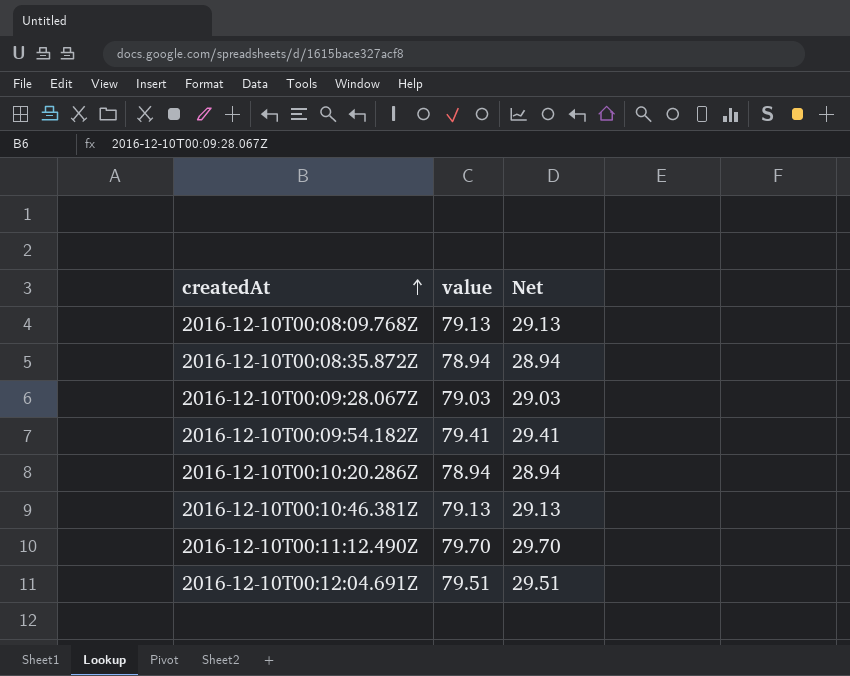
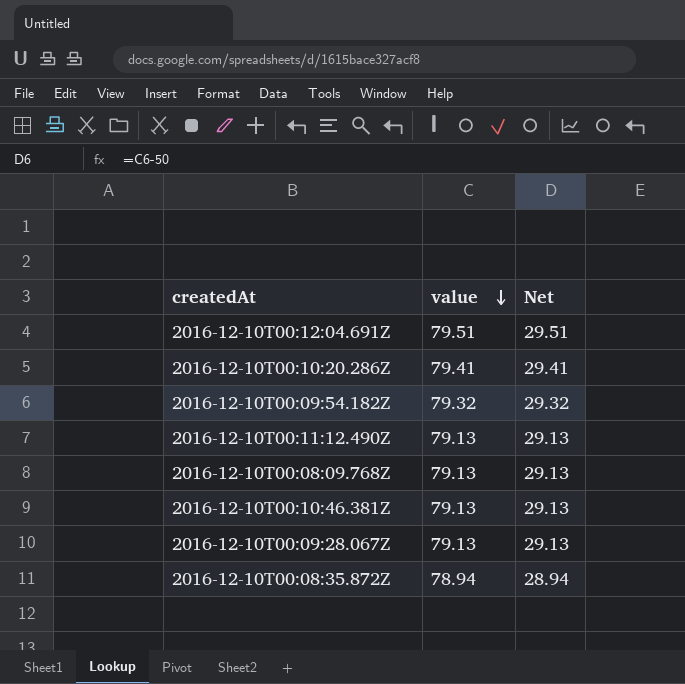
row order: createdAt ascending -> value descending
2016-12-10T00:10:20.286Z | value: 78.94 -> 79.41
2016-12-10T00:10:20.286Z | Net: 28.94 -> 29.41
2016-12-10T00:09:54.182Z | value: 79.41 -> 79.32
2016-12-10T00:09:54.182Z | Net: 29.41 -> 29.32
2016-12-10T00:11:12.490Z | value: 79.70 -> 79.13
2016-12-10T00:11:12.490Z | Net: 29.70 -> 29.13
2016-12-10T00:09:28.067Z | value: 79.03 -> 79.13
2016-12-10T00:09:28.067Z | Net: 29.03 -> 29.13

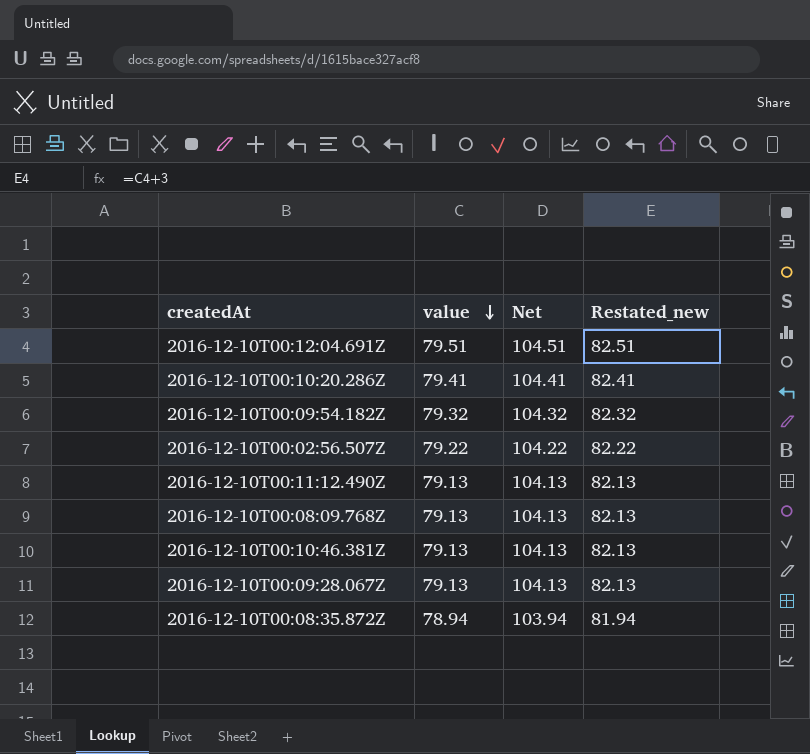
column Net | formula: [value] - 50 -> [value] + 25
column Restated_new | formula: none -> [value] + 3
row 2016-12-10T00:02:56.507Z: none -> 79.22 | 104.22 | 82.22

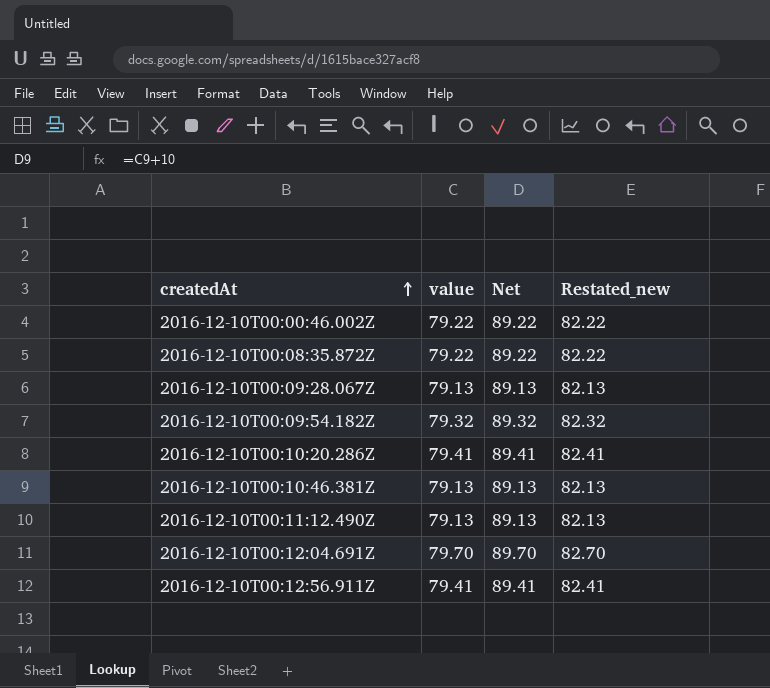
row order: value descending -> createdAt ascending
column Net | formula: [value] + 25 -> [value] + 10
row 2016-12-10T00:02:56.507Z: 79.22 | 104.22 | 82.22 -> none
row 2016-12-10T00:08:09.768Z: 79.13 | 104.13 | 82.13 -> none
row 2016-12-10T00:00:46.002Z: none -> 79.22 | 89.22 | 82.22
2016-12-10T00:08:35.872Z | value: 78.94 -> 79.22
2016-12-10T00:08:35.872Z | Restated_new: 81.94 -> 82.22
2016-12-10T00:12:04.691Z | value: 79.51 -> 79.70
2016-12-10T00:12:04.691Z | Restated_new: 82.51 -> 82.70
row 2016-12-10T00:12:56.911Z: none -> 79.41 | 89.41 | 82.41

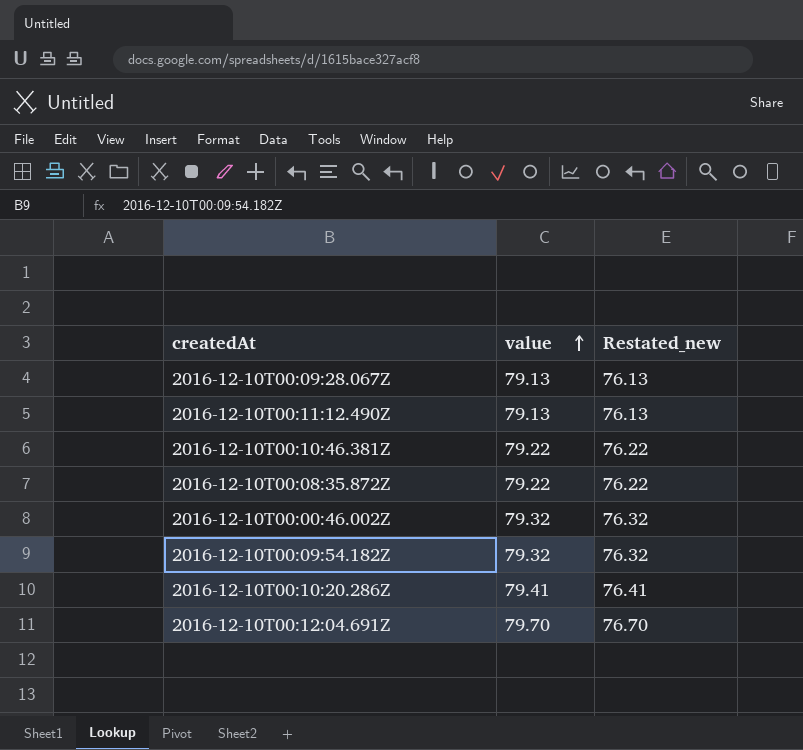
row order: createdAt ascending -> value ascending
column Net | formula: [value] + 10 -> none
column Restated_new | formula: [value] + 3 -> [value] - 3
row 2016-12-10T00:12:56.911Z: 79.41 | 89.41 | 82.41 -> none
2016-12-10T00:10:46.381Z | value: 79.13 -> 79.22
2016-12-10T00:00:46.002Z | value: 79.22 -> 79.32

